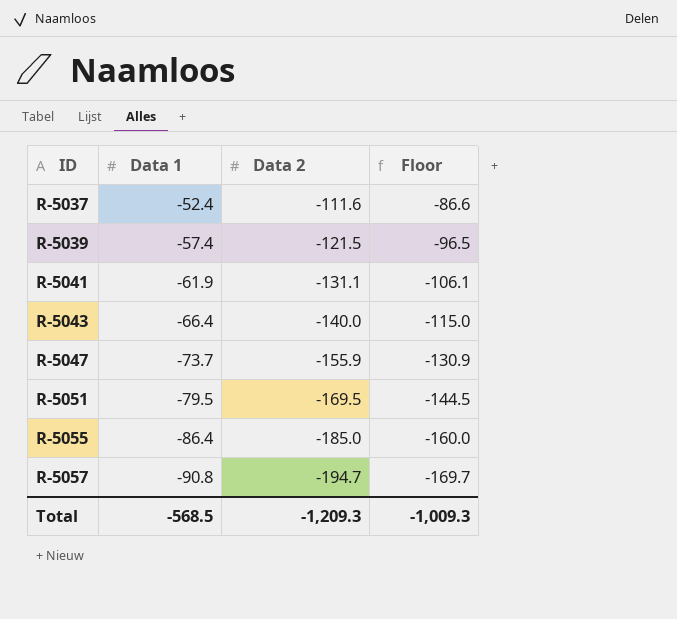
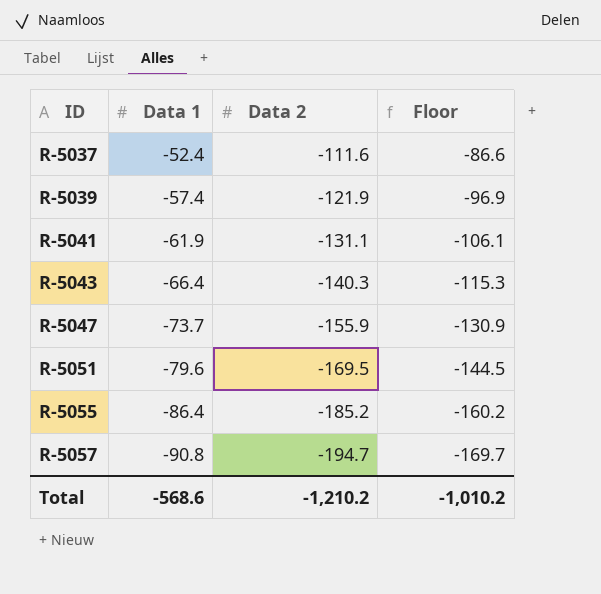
R-5039 | Data 2: -121.5 -> -121.9
R-5039 | Floor: -96.5 -> -96.9
R-5043 | Data 2: -140.0 -> -140.3
R-5043 | Floor: -115.0 -> -115.3
R-5051 | Data 1: -79.5 -> -79.6
R-5055 | Data 2: -185.0 -> -185.2
R-5055 | Floor: -160.0 -> -160.2
Total | Data 1: -568.5 -> -568.6
Total | Data 2: -1,209.3 -> -1,210.2
Total | Floor: -1,009.3 -> -1,010.2

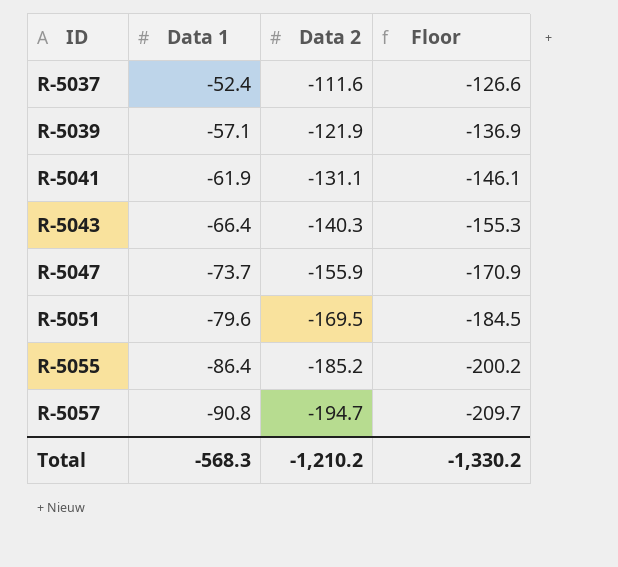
column Floor | formula: [Data 2] + 25 -> [Data 2] - 15
R-5039 | Data 1: -57.4 -> -57.1
Total | Data 1: -568.6 -> -568.3
Total | Floor: -1,010.2 -> -1,330.2

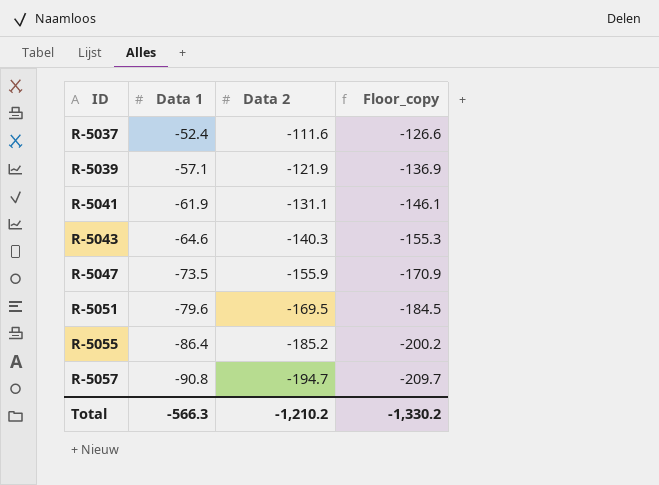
column name: Floor -> Floor_copy
R-5043 | Data 1: -66.4 -> -64.6
R-5047 | Data 1: -73.7 -> -73.5
Total | Data 1: -568.3 -> -566.3

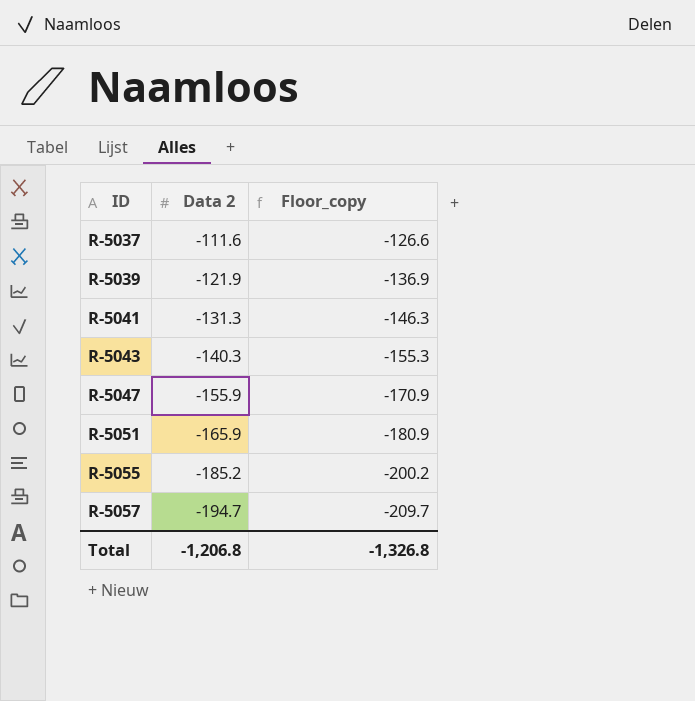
column Data 1 | position: 2 -> none
R-5041 | Data 2: -131.1 -> -131.3
R-5041 | Floor_copy: -146.1 -> -146.3
R-5051 | Data 2: -169.5 -> -165.9
R-5051 | Floor_copy: -184.5 -> -180.9
Total | Data 2: -1,210.2 -> -1,206.8
Total | Floor_copy: -1,330.2 -> -1,326.8

